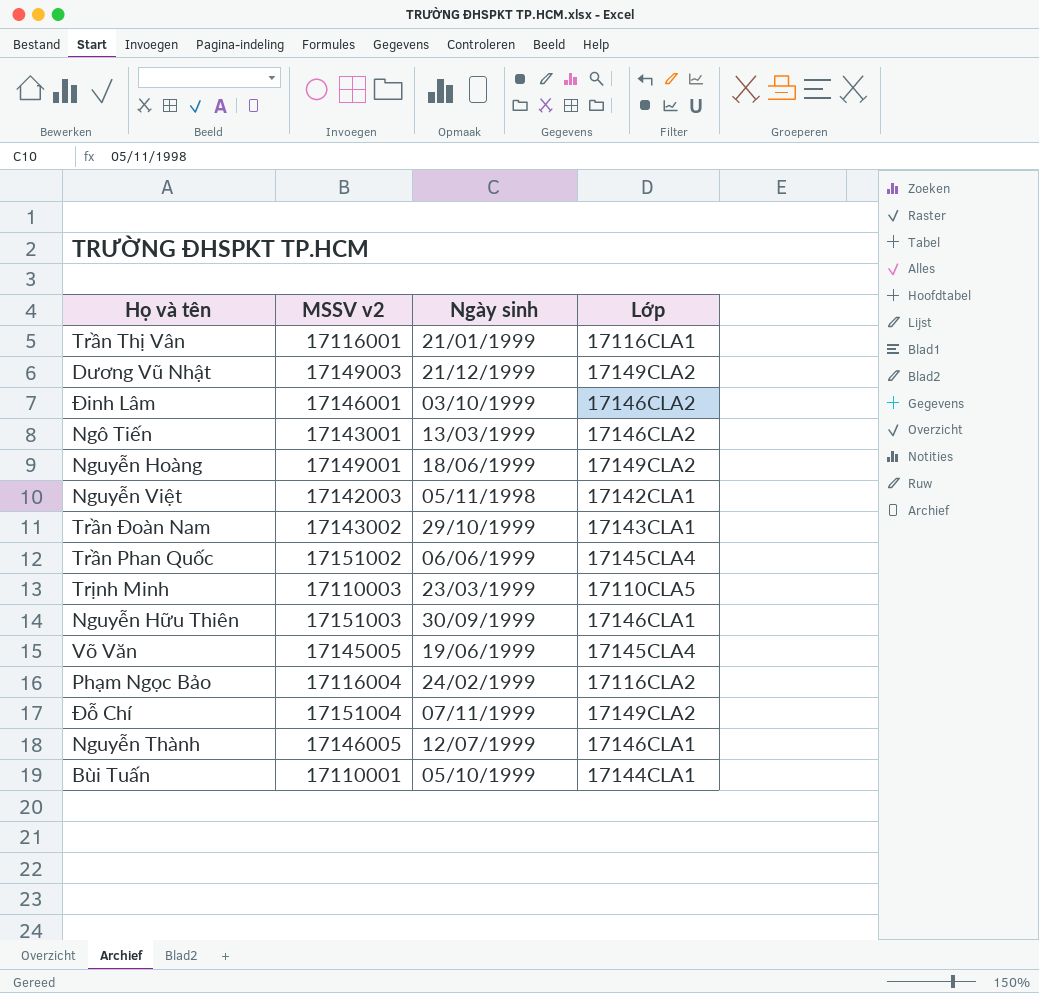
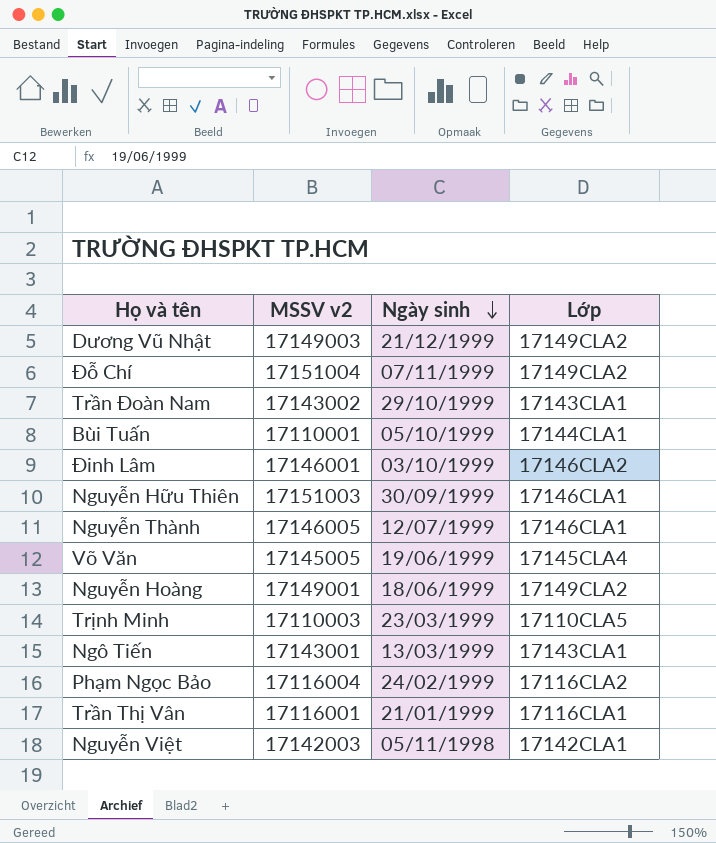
row order: none -> Ngày sinh descending
row Trần Phan Quốc: 17151002 | 06/06/1999 | 17145CLA4 -> none
Ngô Tiến | Lớp: 17146CLA2 -> 17143CLA1

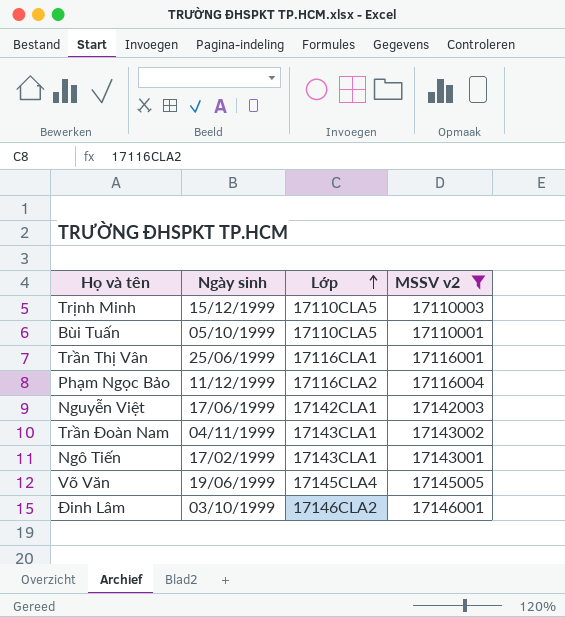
filter: none -> MSSV v2 <= 17146001
row order: Ngày sinh descending -> Lớp ascending
column MSSV v2 | position: 2 -> 4
Trịnh Minh | Ngày sinh: 23/03/1999 -> 15/12/1999
Bùi Tuấn | Lớp: 17144CLA1 -> 17110CLA5
Trần Thị Vân | Ngày sinh: 21/01/1999 -> 25/06/1999
Phạm Ngọc Bảo | Ngày sinh: 24/02/1999 -> 11/12/1999
Nguyễn Việt | Ngày sinh: 05/11/1998 -> 17/06/1999
Trần Đoàn Nam | Ngày sinh: 29/10/1999 -> 04/11/1999
Ngô Tiến | Ngày sinh: 13/03/1999 -> 17/02/1999

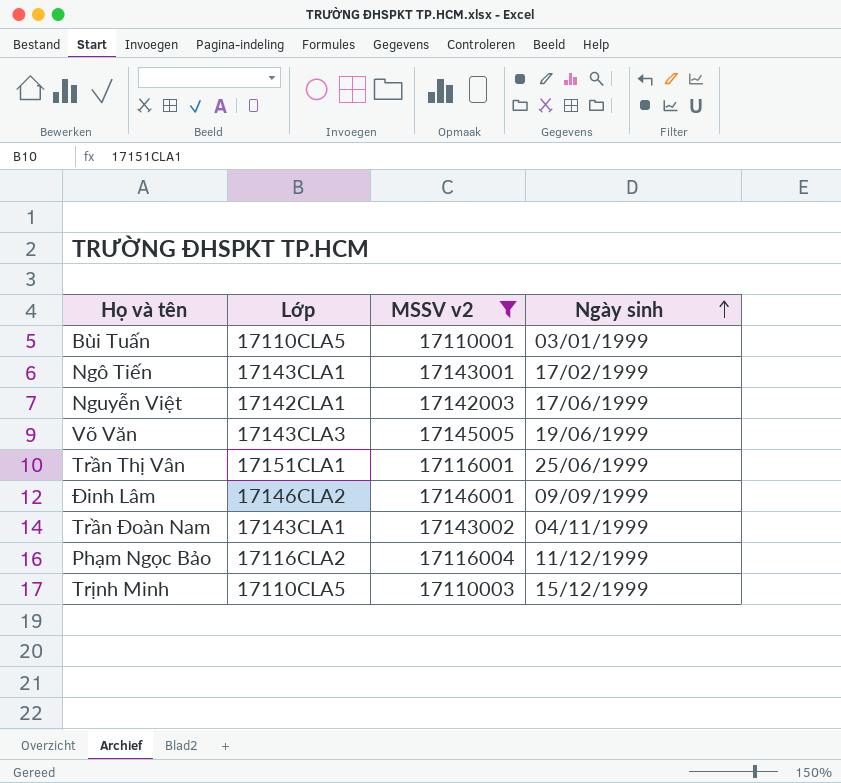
row order: Lớp ascending -> Ngày sinh ascending
column Ngày sinh | position: 2 -> 4
Bùi Tuấn | Ngày sinh: 05/10/1999 -> 03/01/1999
Võ Văn | Lớp: 17145CLA4 -> 17143CLA3
Trần Thị Vân | Lớp: 17116CLA1 -> 17151CLA1
Đinh Lâm | Ngày sinh: 03/10/1999 -> 09/09/1999

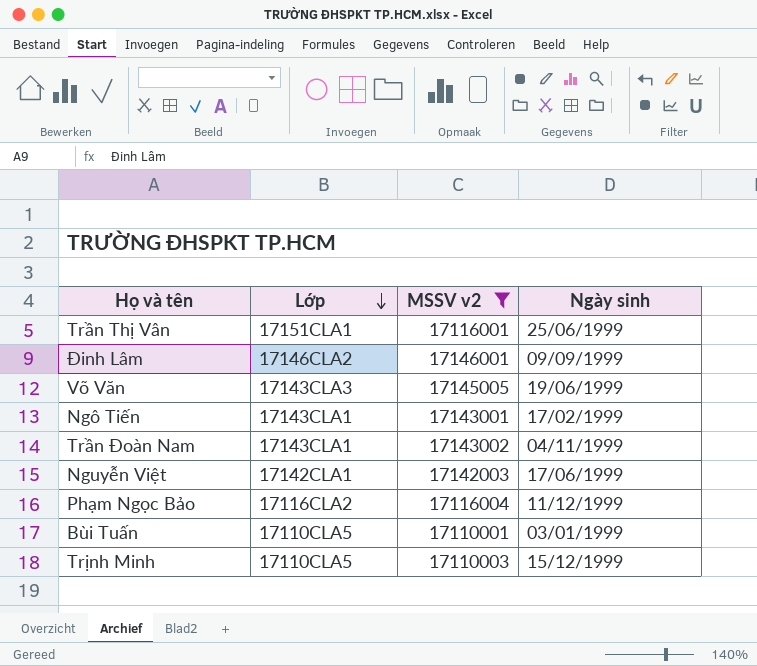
row order: Ngày sinh ascending -> Lớp descending

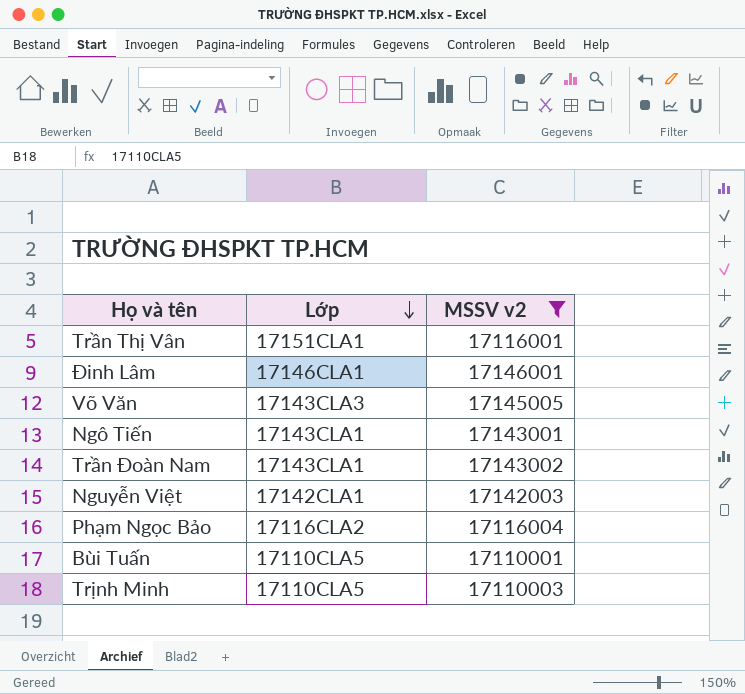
column Ngày sinh | position: 4 -> none
Đinh Lâm | Lớp: 17146CLA2 -> 17146CLA1

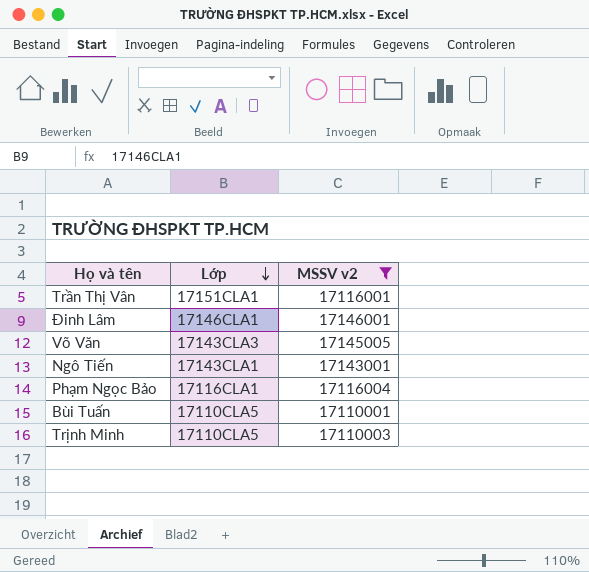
row Trần Đoàn Nam: 17143CLA1 | 17143002 -> none
row Nguyễn Việt: 17142CLA1 | 17142003 -> none
Phạm Ngọc Bảo | Lớp: 17116CLA2 -> 17116CLA1

